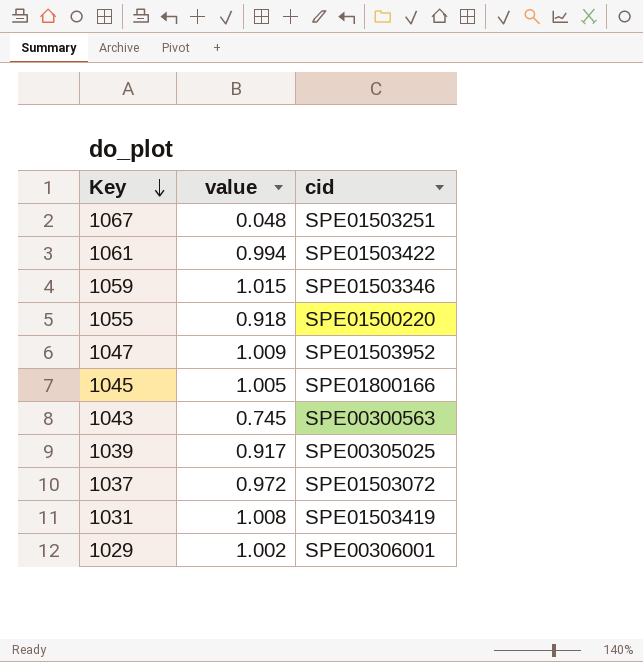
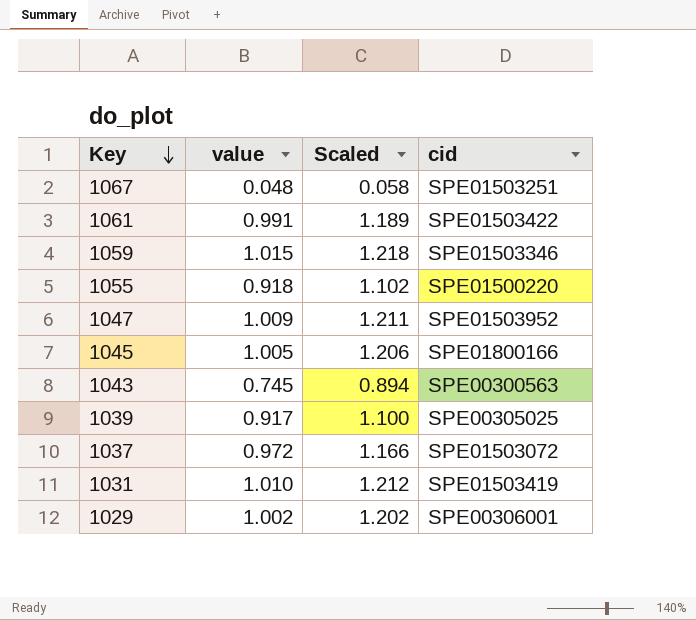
column Scaled | formula: none -> [value] * 1.2
1061 | value: 0.994 -> 0.991
1031 | value: 1.008 -> 1.010

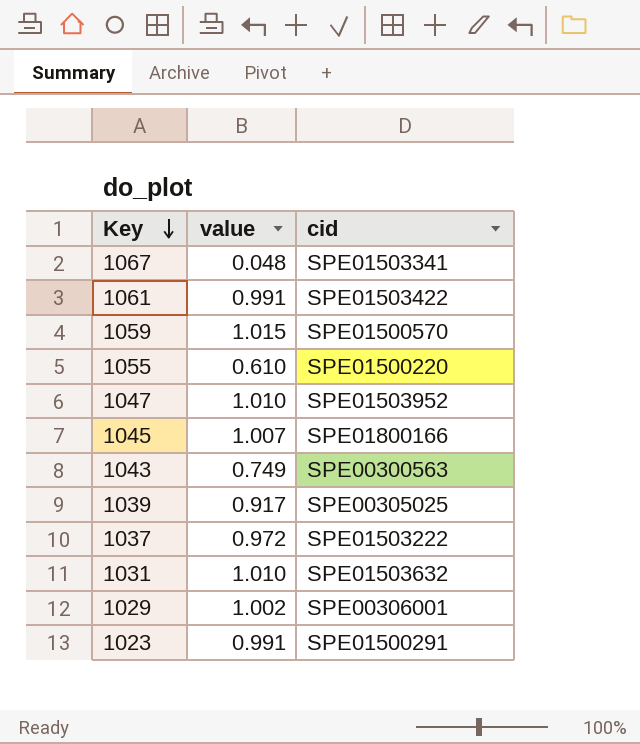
column Scaled | formula: [value] * 1.2 -> none
1067 | cid: SPE01503251 -> SPE01503341
1059 | cid: SPE01503346 -> SPE01500570
1055 | value: 0.918 -> 0.610
1047 | value: 1.009 -> 1.010
1045 | value: 1.005 -> 1.007
1043 | value: 0.745 -> 0.749
1037 | cid: SPE01503072 -> SPE01503222
1031 | cid: SPE01503419 -> SPE01503632
row 1023: none -> 0.991 | SPE01500291

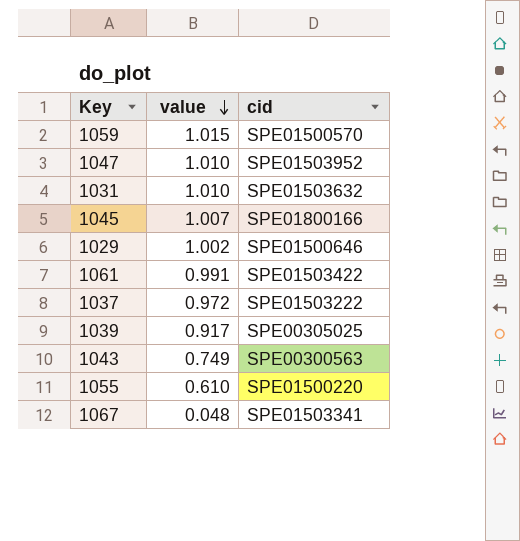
row order: Key descending -> value descending
row 1023: 0.991 | SPE01500291 -> none
1029 | cid: SPE00306001 -> SPE01500646

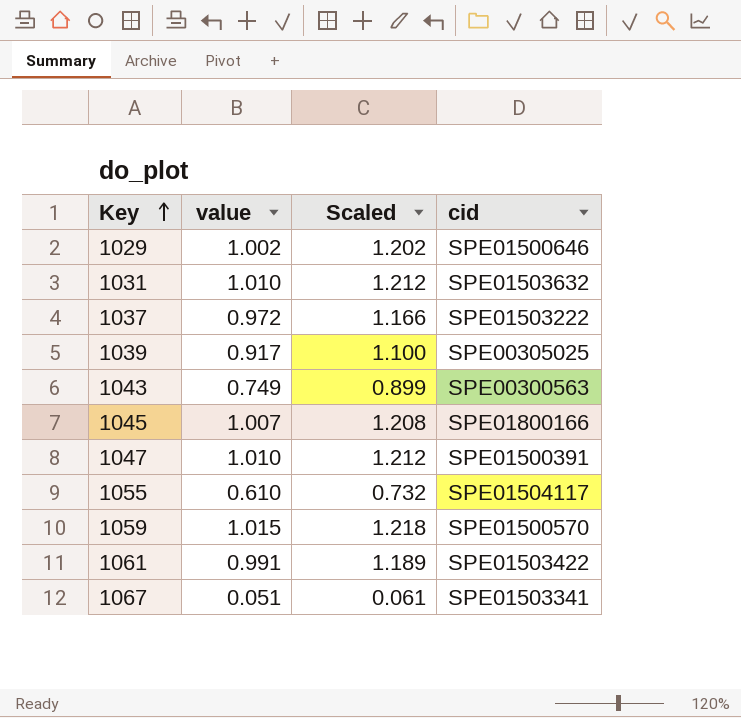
row order: value descending -> Key ascending
column Scaled | formula: none -> [value] * 1.2
1047 | cid: SPE01503952 -> SPE01500391
1055 | cid: SPE01500220 -> SPE01504117
1067 | value: 0.048 -> 0.051

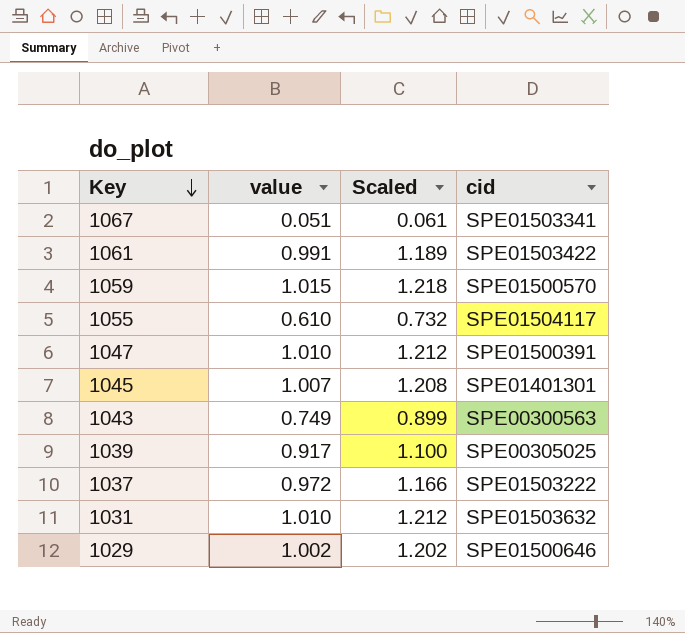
row order: Key ascending -> Key descending
1045 | cid: SPE01800166 -> SPE01401301

